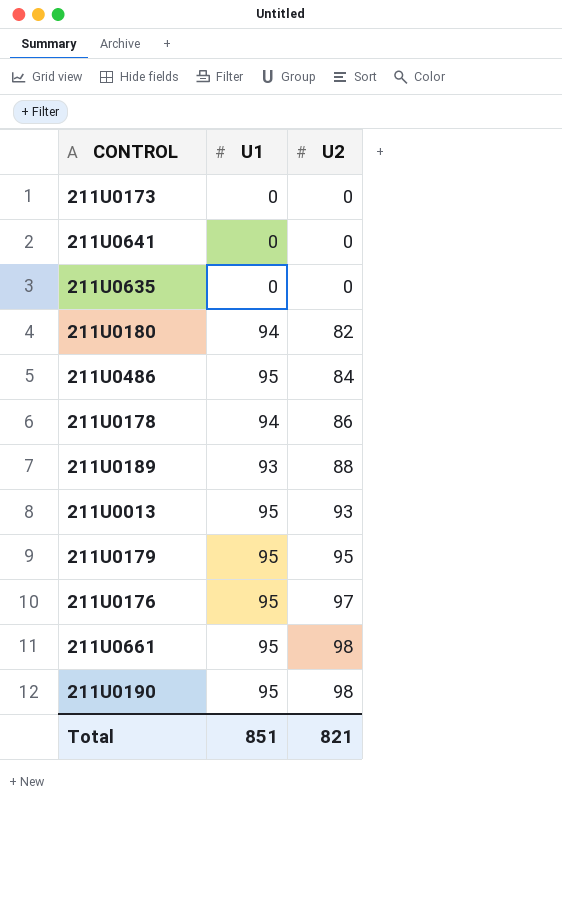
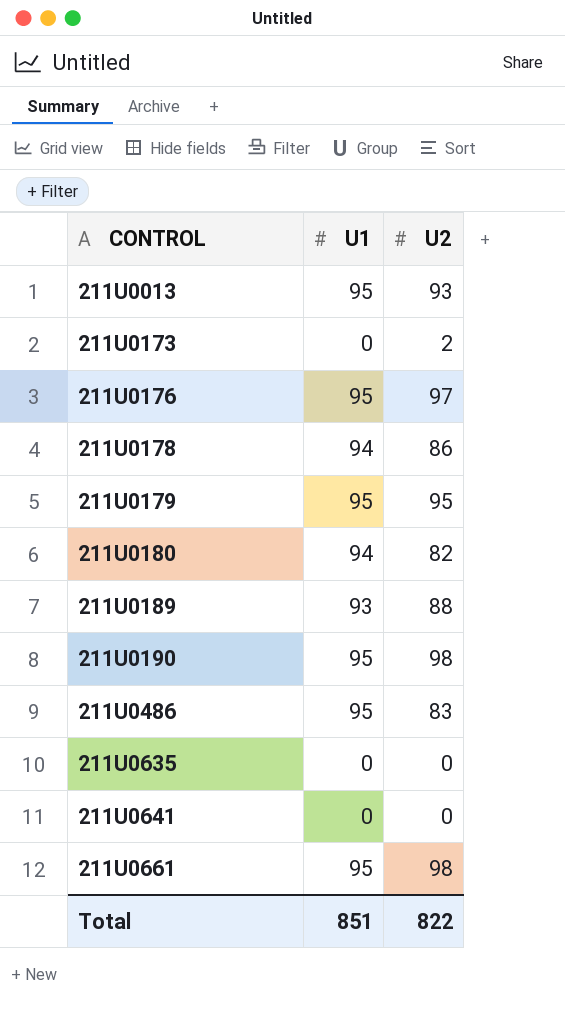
row order: U2 ascending -> CONTROL ascending
211U0173 | U2: 0 -> 2
211U0486 | U2: 84 -> 83
Total | U2: 821 -> 822

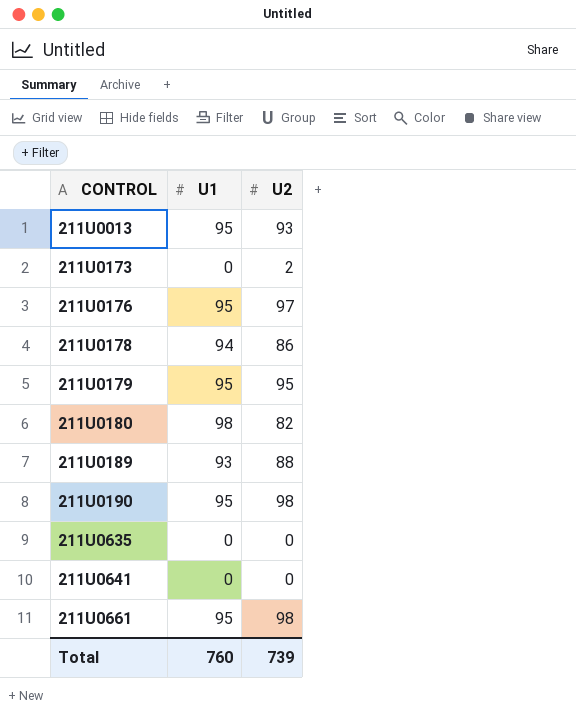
row 211U0486: 95 | 83 -> none
211U0180 | U1: 94 -> 98
Total | U1: 851 -> 760
Total | U2: 822 -> 739

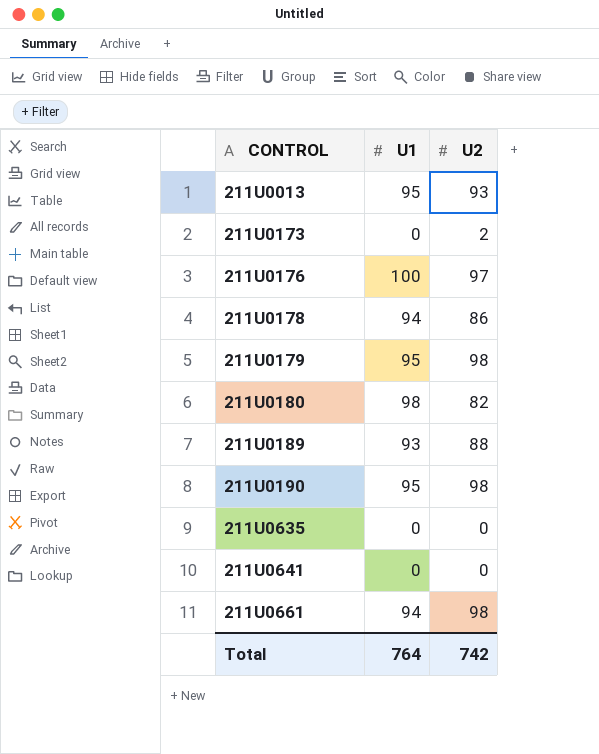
211U0176 | U1: 95 -> 100
211U0179 | U2: 95 -> 98
211U0661 | U1: 95 -> 94
Total | U1: 760 -> 764
Total | U2: 739 -> 742

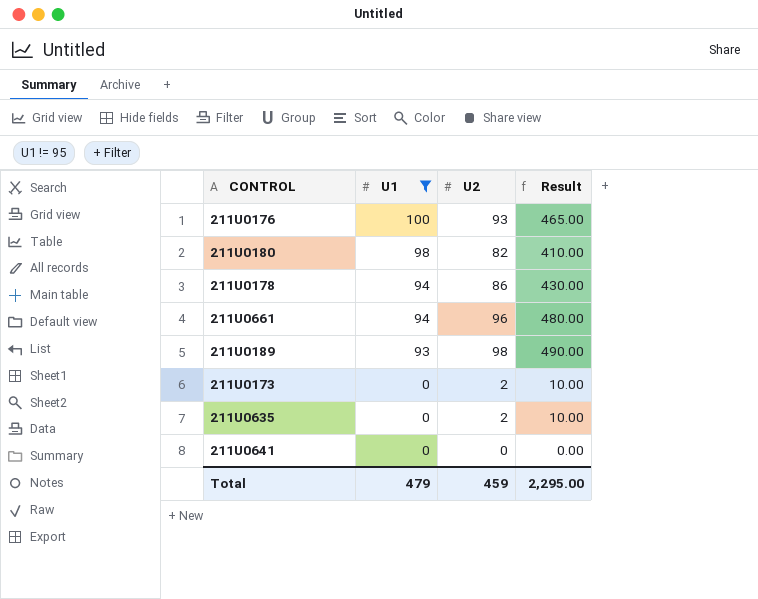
filter: none -> U1 != 95
row order: CONTROL ascending -> U1 descending
column Result | formula: none -> [U2] * 5
211U0176 | U2: 97 -> 93
211U0661 | U2: 98 -> 96
211U0189 | U2: 88 -> 98
211U0635 | U2: 0 -> 2
Total | U1: 764 -> 479
Total | U2: 742 -> 459

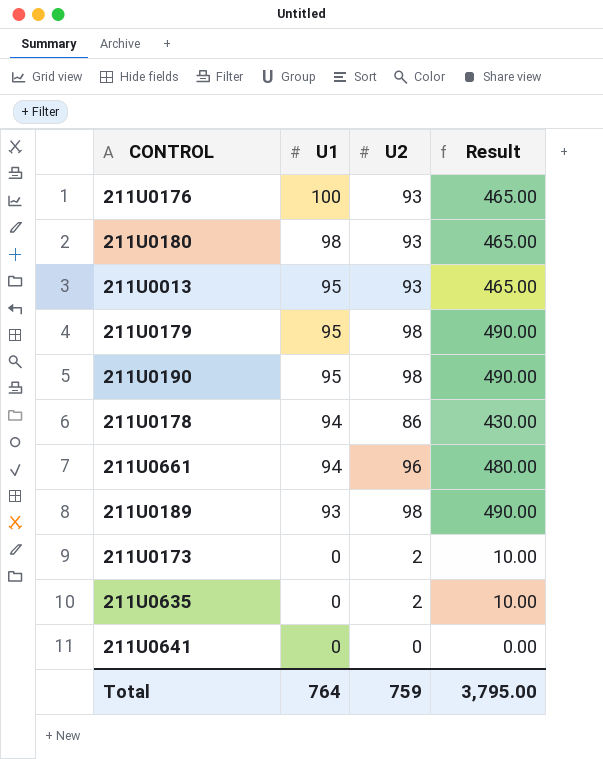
filter: U1 != 95 -> none
211U0180 | U2: 82 -> 93
211U0180 | Result: 410.00 -> 465.00
Total | U1: 479 -> 764
Total | U2: 459 -> 759
Total | Result: 2,295.00 -> 3,795.00

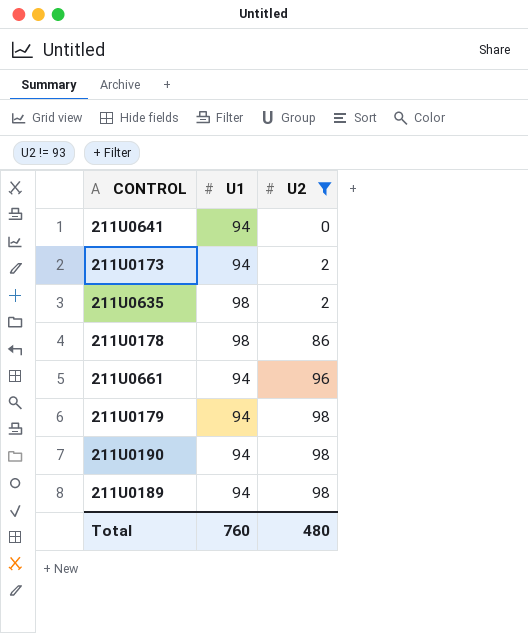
filter: none -> U2 != 93
row order: U1 descending -> U2 ascending
column Result | formula: [U2] * 5 -> none
211U0641 | U1: 0 -> 94
211U0173 | U1: 0 -> 94
211U0635 | U1: 0 -> 98
211U0178 | U1: 94 -> 98
211U0179 | U1: 95 -> 94
211U0190 | U1: 95 -> 94
211U0189 | U1: 93 -> 94
Total | U1: 764 -> 760
Total | U2: 759 -> 480

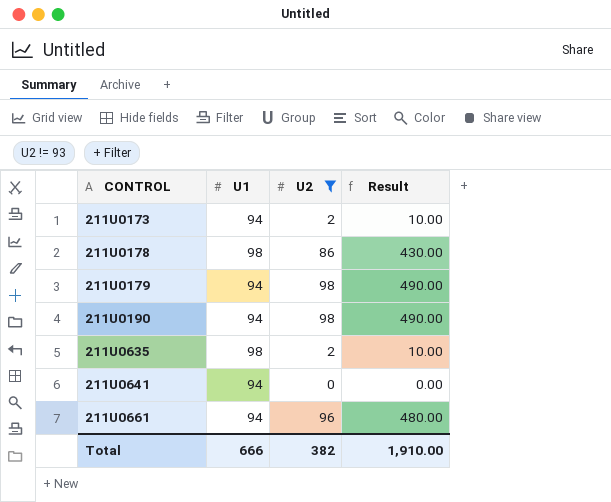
row order: U2 ascending -> CONTROL ascending
column Result | formula: none -> [U2] * 5
row 211U0189: 94 | 98 -> none
Total | U1: 760 -> 666
Total | U2: 480 -> 382

